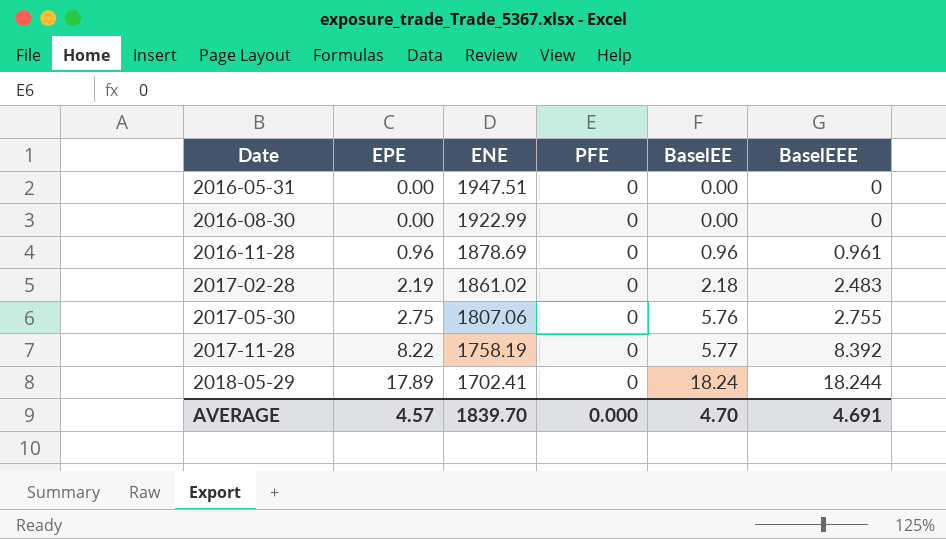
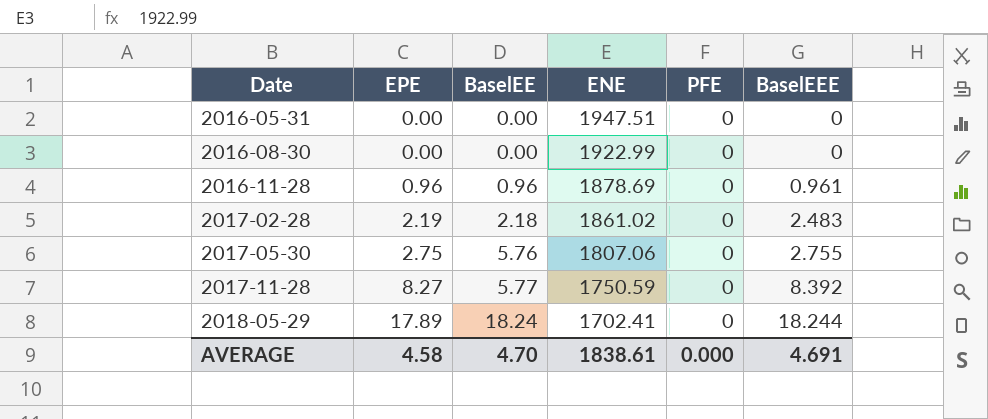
column BaselEE | position: 5 -> 3
2017-11-28 | EPE: 8.22 -> 8.27
2017-11-28 | ENE: 1758.19 -> 1750.59
AVERAGE | EPE: 4.57 -> 4.58
AVERAGE | ENE: 1839.70 -> 1838.61

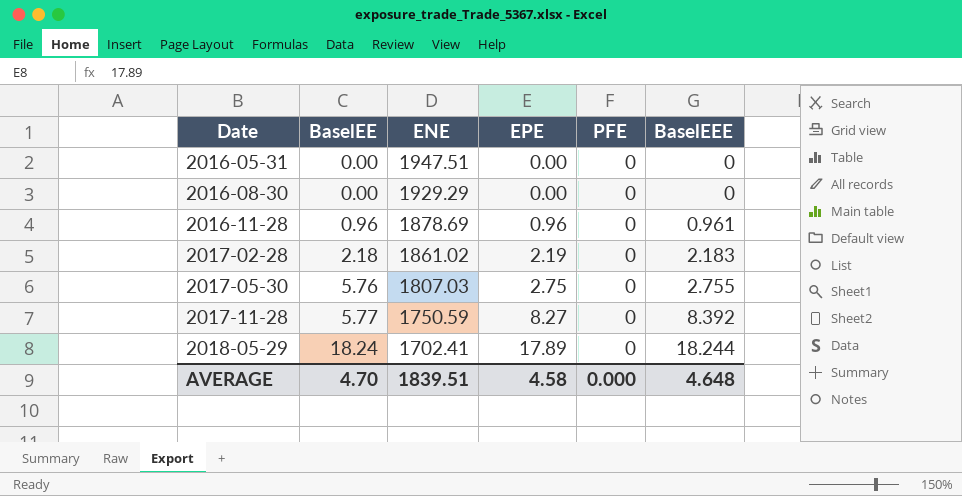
column EPE | position: 2 -> 4
2016-08-30 | ENE: 1922.99 -> 1929.29
2017-02-28 | BaselEEE: 2.483 -> 2.183
2017-05-30 | ENE: 1807.06 -> 1807.03
AVERAGE | ENE: 1838.61 -> 1839.51
AVERAGE | BaselEEE: 4.691 -> 4.648

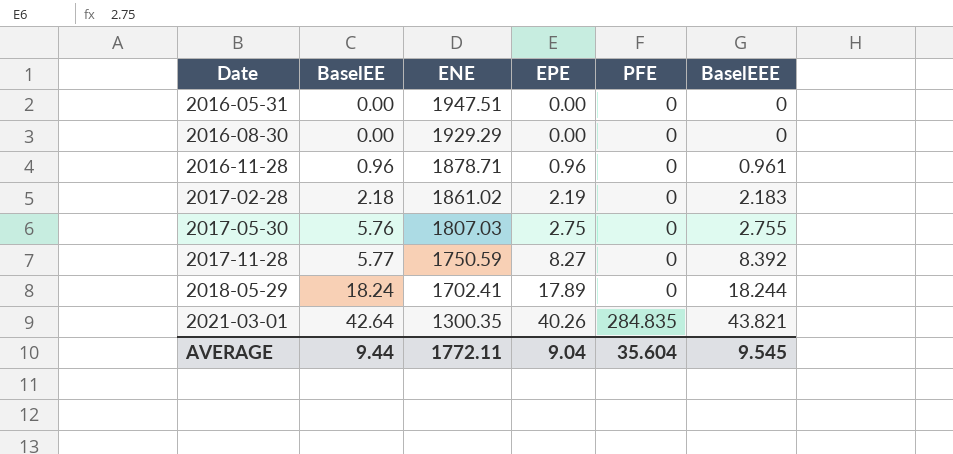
2016-11-28 | ENE: 1878.69 -> 1878.71
row 2021-03-01: none -> 42.64 | 1300.35 | 40.26 | 284.835 | 43.821
AVERAGE | BaselEE: 4.70 -> 9.44
AVERAGE | ENE: 1839.51 -> 1772.11
AVERAGE | EPE: 4.58 -> 9.04
AVERAGE | PFE: 0.000 -> 35.604
AVERAGE | BaselEEE: 4.648 -> 9.545

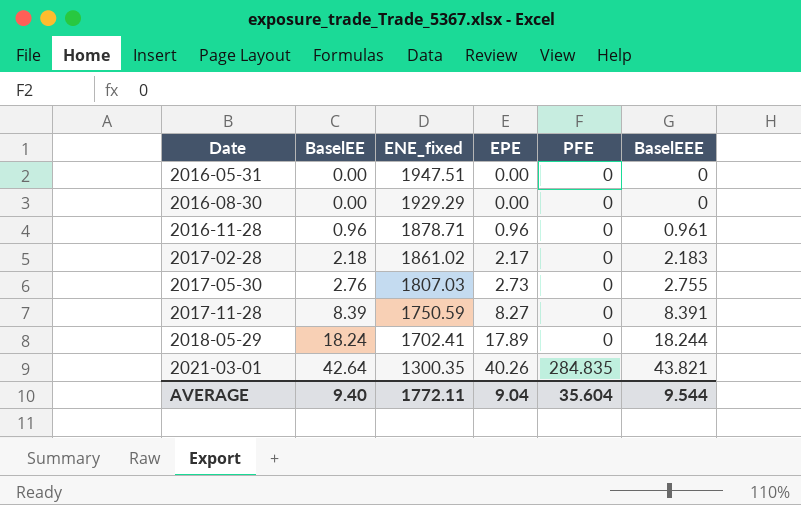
column name: ENE -> ENE_fixed
2017-02-28 | EPE: 2.19 -> 2.17
2017-05-30 | BaselEE: 5.76 -> 2.76
2017-05-30 | EPE: 2.75 -> 2.73
2017-11-28 | BaselEE: 5.77 -> 8.39
2017-11-28 | BaselEEE: 8.392 -> 8.391
AVERAGE | BaselEE: 9.44 -> 9.40
AVERAGE | BaselEEE: 9.545 -> 9.544

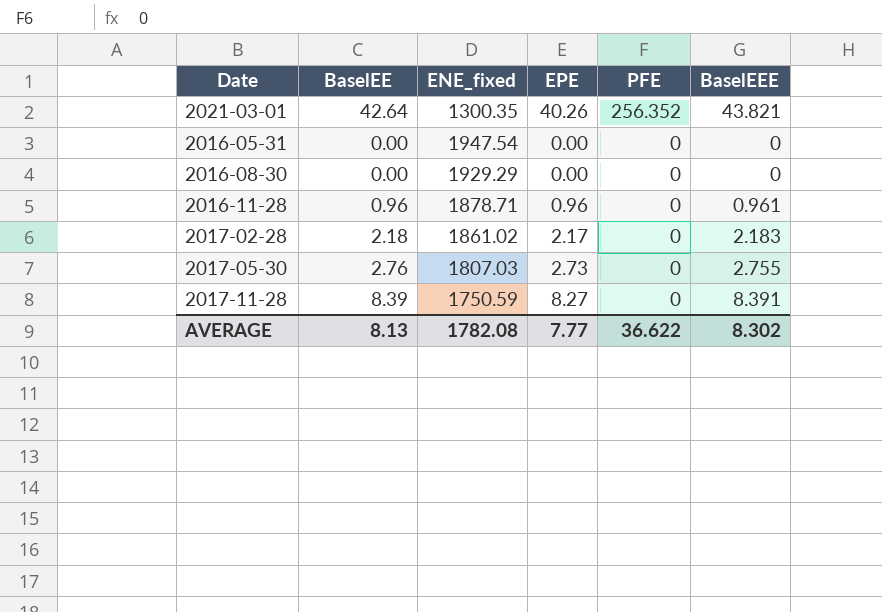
row order: Date ascending -> PFE descending
row 2018-05-29: 18.24 | 1702.41 | 17.89 | 0 | 18.244 -> none
2021-03-01 | PFE: 284.835 -> 256.352
2016-05-31 | ENE_fixed: 1947.51 -> 1947.54
AVERAGE | BaselEE: 9.40 -> 8.13
AVERAGE | ENE_fixed: 1772.11 -> 1782.08
AVERAGE | EPE: 9.04 -> 7.77
AVERAGE | PFE: 35.604 -> 36.622
AVERAGE | BaselEEE: 9.544 -> 8.302

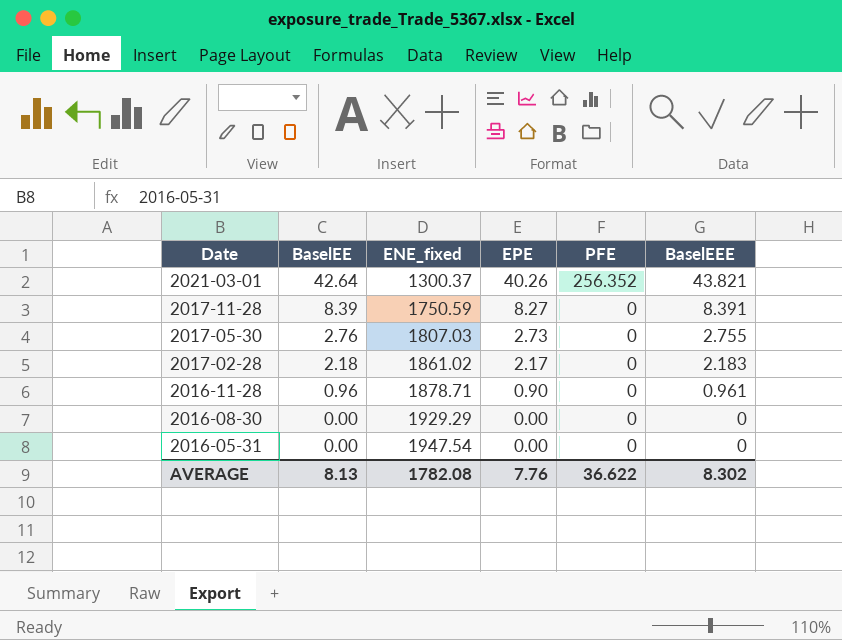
row order: PFE descending -> Date descending
2021-03-01 | ENE_fixed: 1300.35 -> 1300.37
2016-11-28 | EPE: 0.96 -> 0.90
AVERAGE | EPE: 7.77 -> 7.76

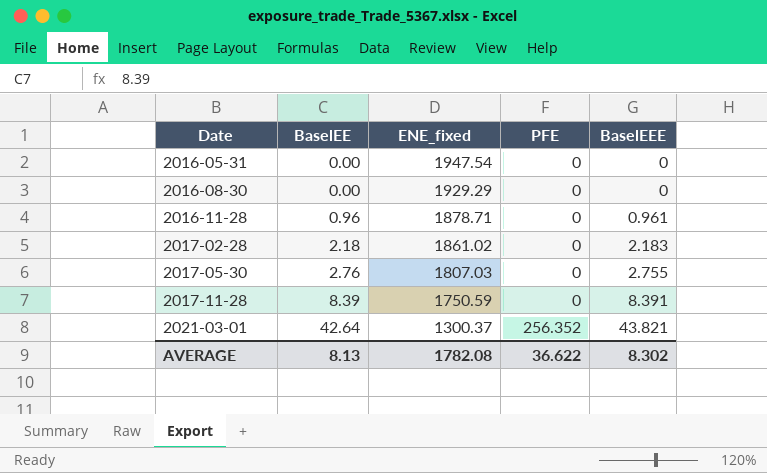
row order: Date descending -> Date ascending
column EPE | position: 4 -> none

